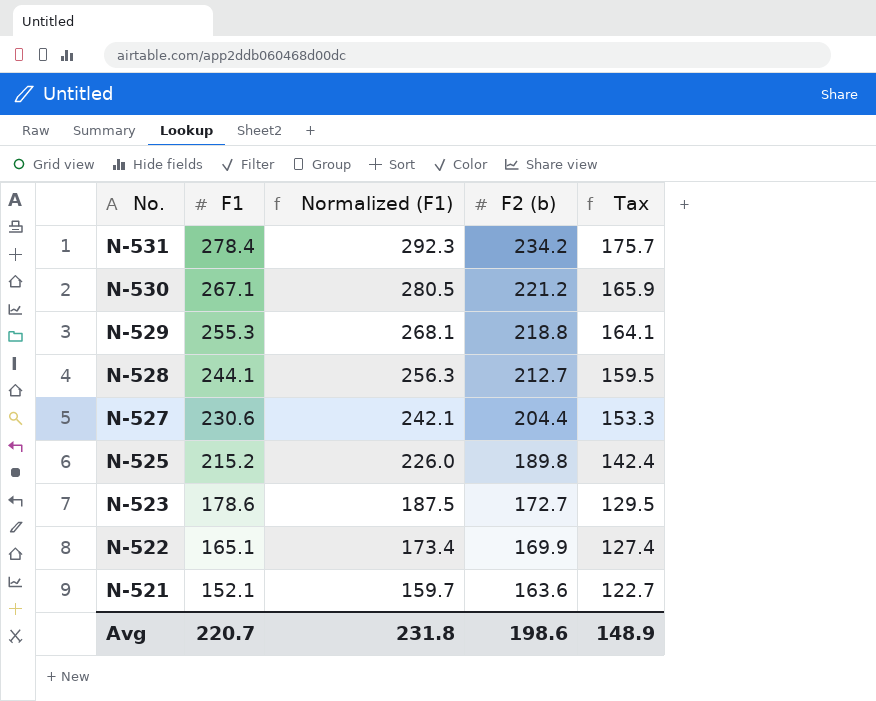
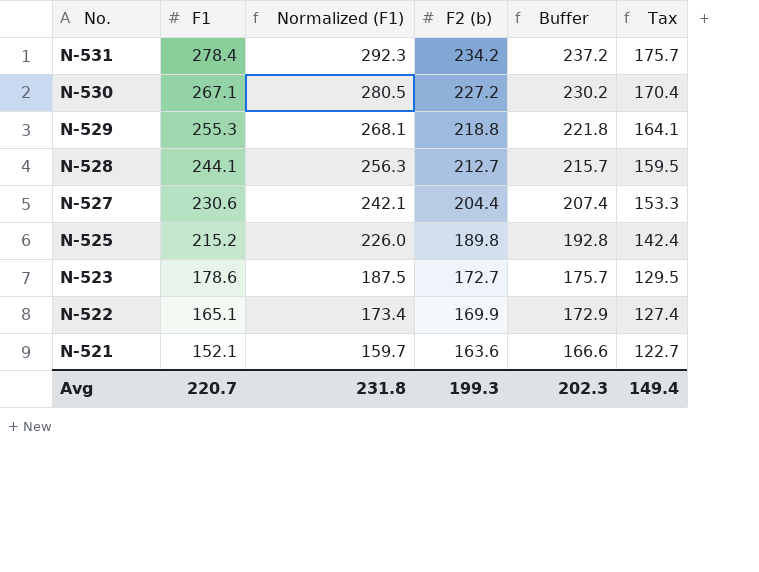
column Buffer | formula: none -> [F2 (b)] + 3
N-530 | F2 (b): 221.2 -> 227.2
N-530 | Tax: 165.9 -> 170.4
Avg | F2 (b): 198.6 -> 199.3
Avg | Tax: 148.9 -> 149.4

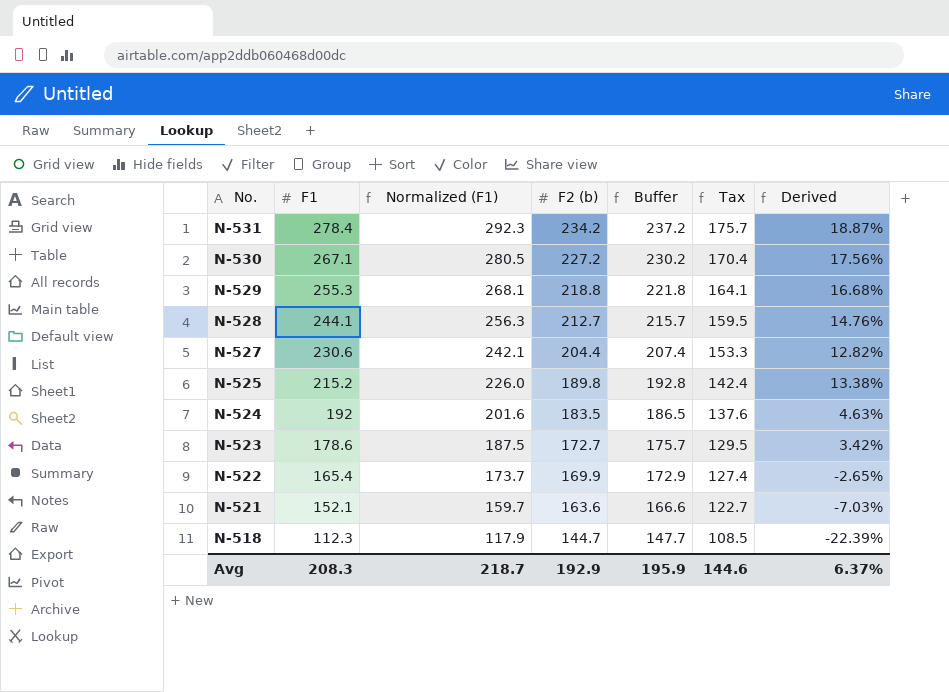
column Derived | formula: none -> ([F1] - [F2 (b)]) / [F2 (b)]
row N-524: none -> 192 | 201.6 | 183.5 | 186.5 | 137.6 | 4.63%
N-522 | F1: 165.1 -> 165.4
N-522 | Normalized (F1): 173.4 -> 173.7
row N-518: none -> 112.3 | 117.9 | 144.7 | 147.7 | 108.5 | -22.39%
Avg | F1: 220.7 -> 208.3
Avg | Normalized (F1): 231.8 -> 218.7
Avg | F2 (b): 199.3 -> 192.9
Avg | Buffer: 202.3 -> 195.9
Avg | Tax: 149.4 -> 144.6

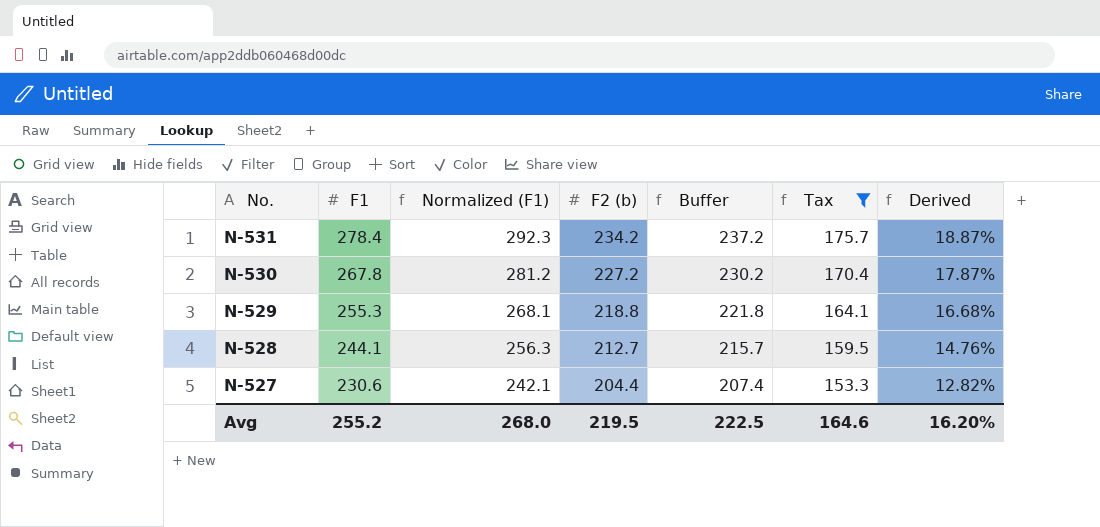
filter: none -> Tax >= 153.3
N-530 | F1: 267.1 -> 267.8
N-530 | Normalized (F1): 280.5 -> 281.2
N-530 | Derived: 17.56% -> 17.87%
Avg | F1: 208.3 -> 255.2
Avg | Normalized (F1): 218.7 -> 268.0
Avg | F2 (b): 192.9 -> 219.5
Avg | Buffer: 195.9 -> 222.5
Avg | Tax: 144.6 -> 164.6
Avg | Derived: 6.37% -> 16.20%

